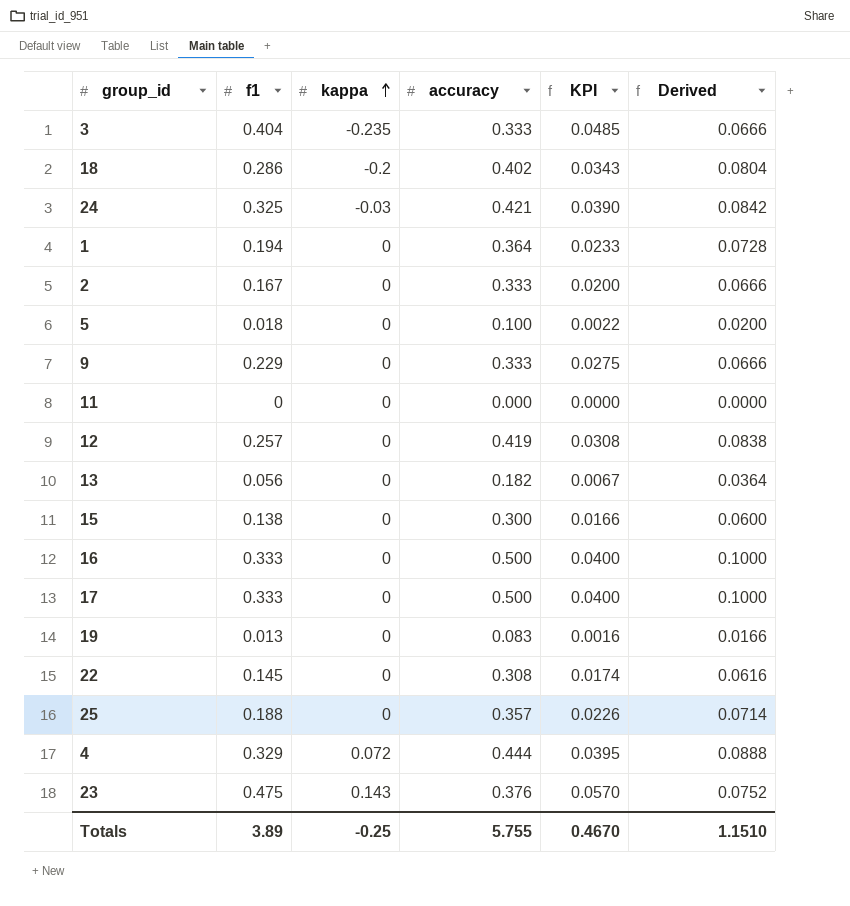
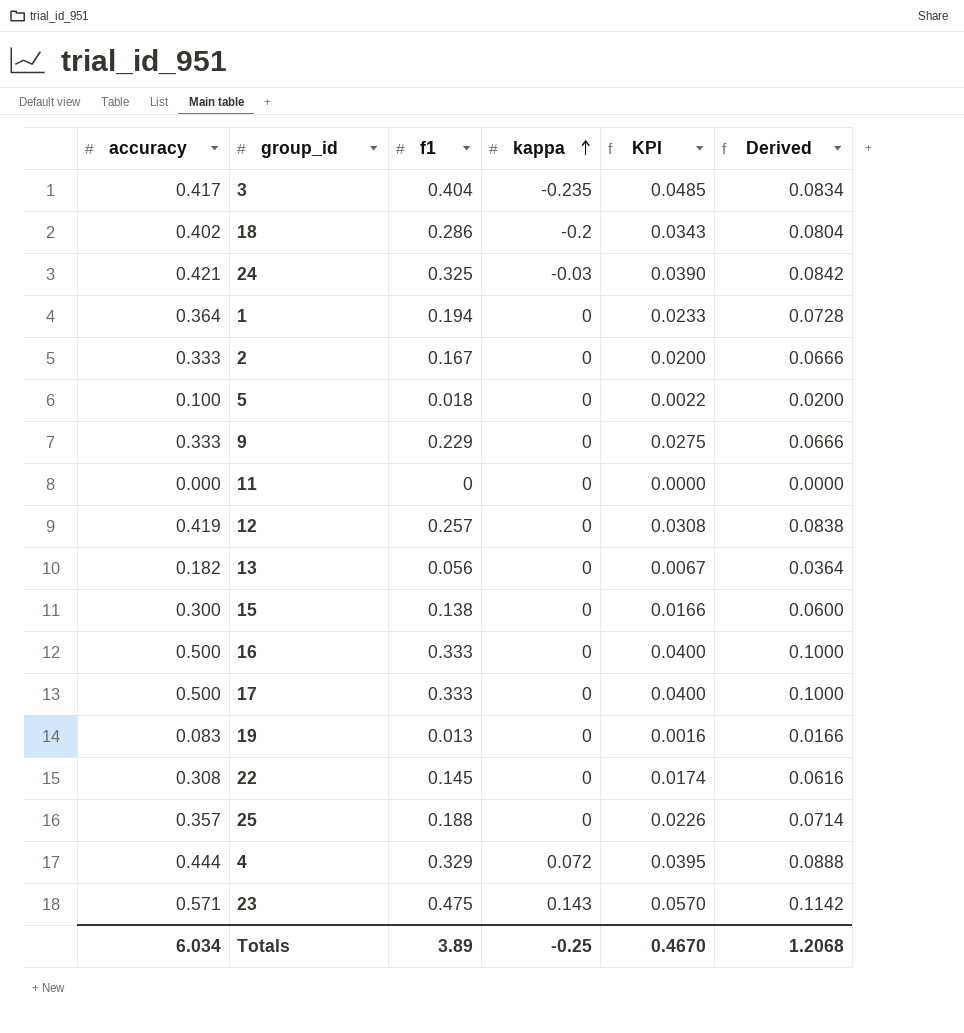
column accuracy | position: 4 -> 1
3 | accuracy: 0.333 -> 0.417
3 | Derived: 0.0666 -> 0.0834
23 | accuracy: 0.376 -> 0.571
23 | Derived: 0.0752 -> 0.1142
Totals | accuracy: 5.755 -> 6.034
Totals | Derived: 1.1510 -> 1.2068

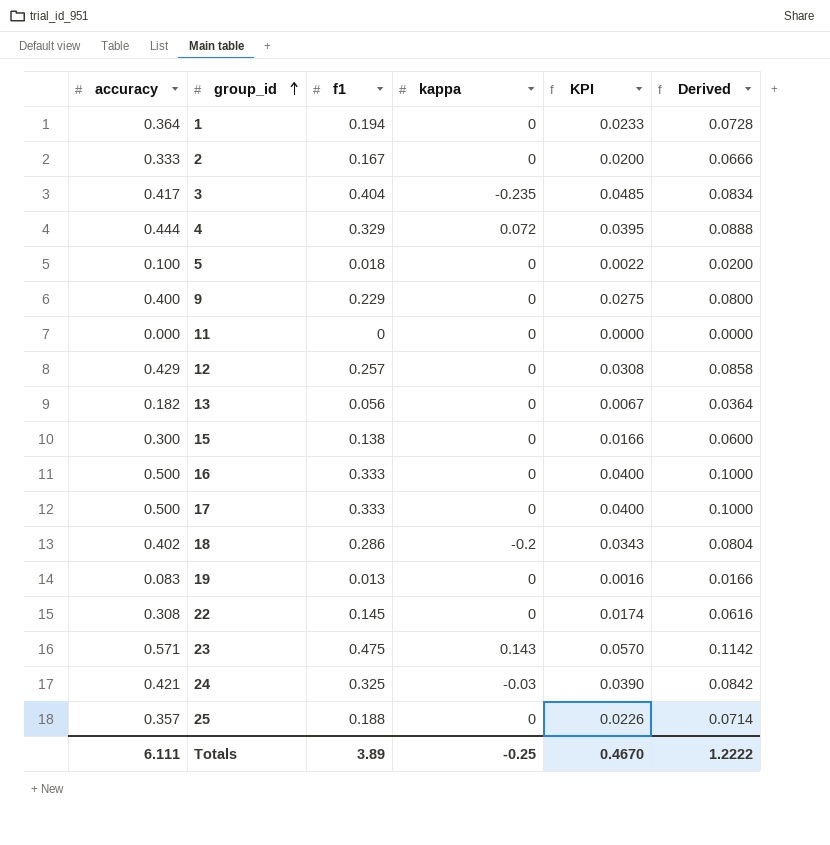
row order: kappa ascending -> group_id ascending
9 | accuracy: 0.333 -> 0.400
9 | Derived: 0.0666 -> 0.0800
12 | accuracy: 0.419 -> 0.429
12 | Derived: 0.0838 -> 0.0858
Totals | accuracy: 6.034 -> 6.111
Totals | Derived: 1.2068 -> 1.2222

